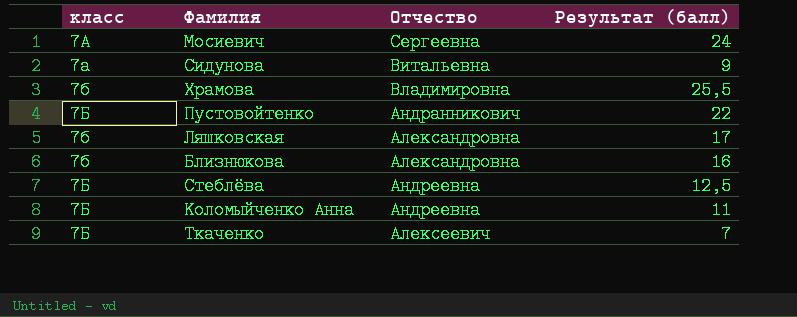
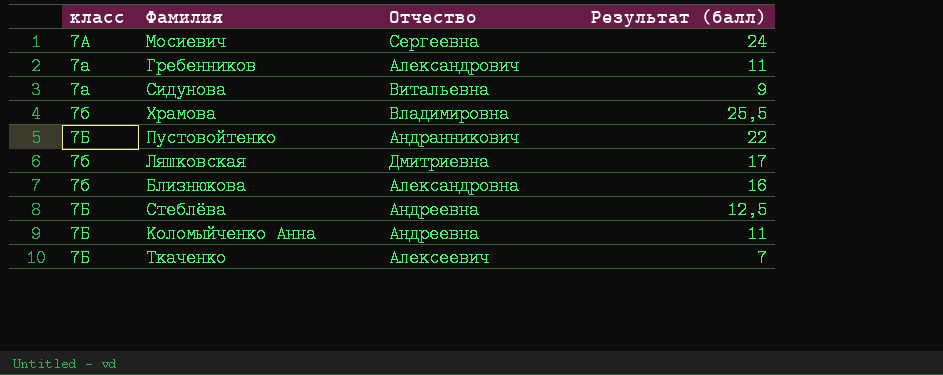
row Гребенников: none -> 7а | Александрович | 11
Ляшковская | Отчество: Александровна -> Дмитриевна

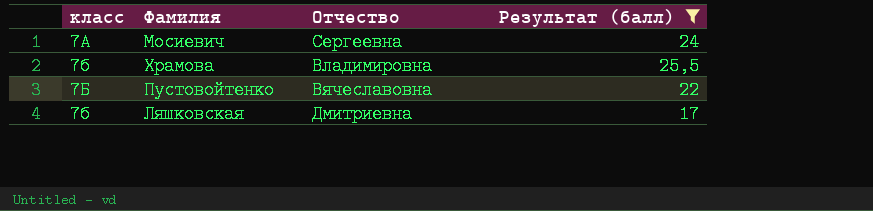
filter: none -> Результат (балл) >= 17
Пустовойтенко | Отчество: Андранникович -> Вячеславовна

